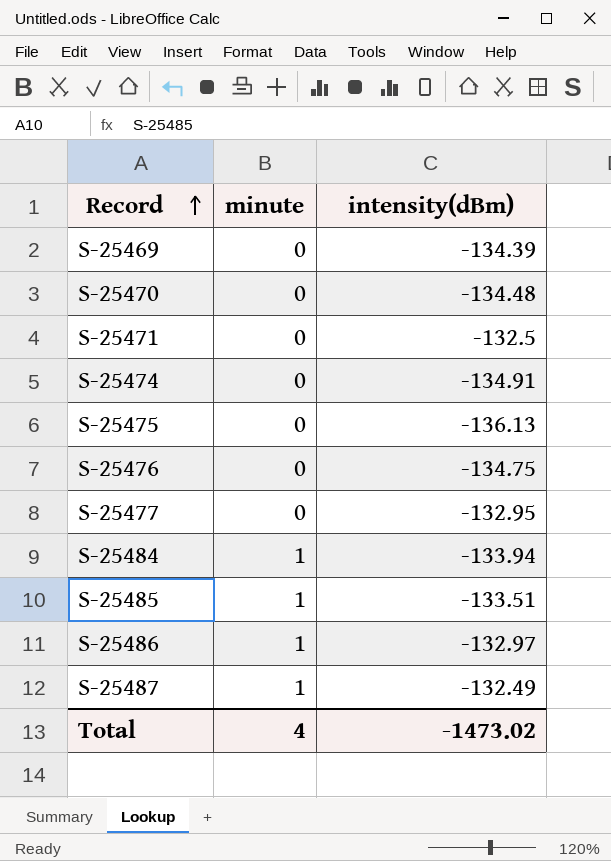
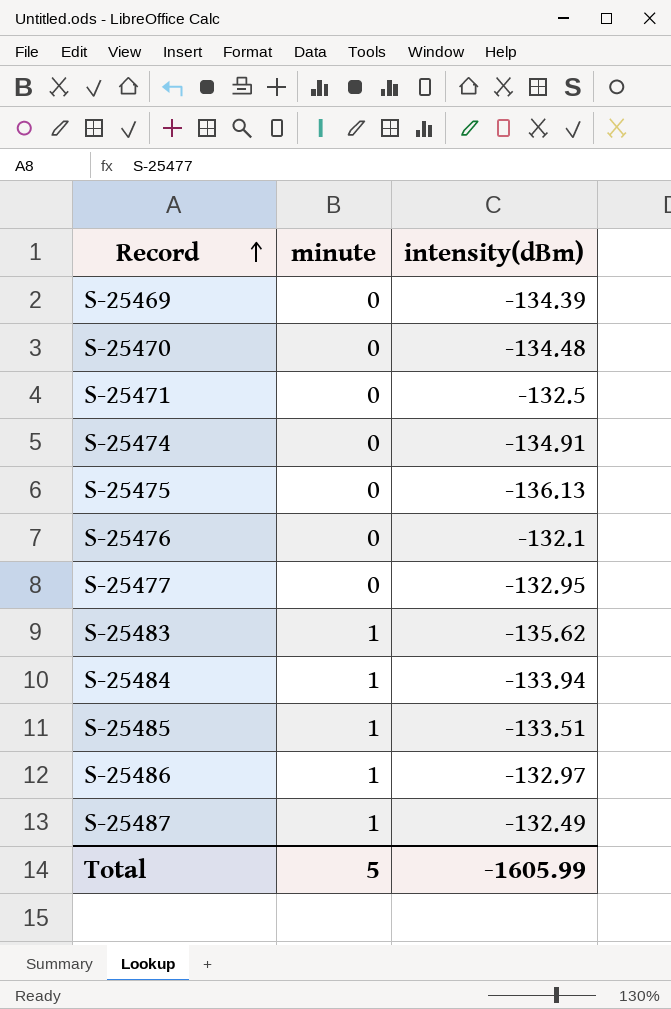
S-25476 | intensity(dBm): -134.75 -> -132.1
row S-25483: none -> 1 | -135.62
Total | minute: 4 -> 5
Total | intensity(dBm): -1473.02 -> -1605.99

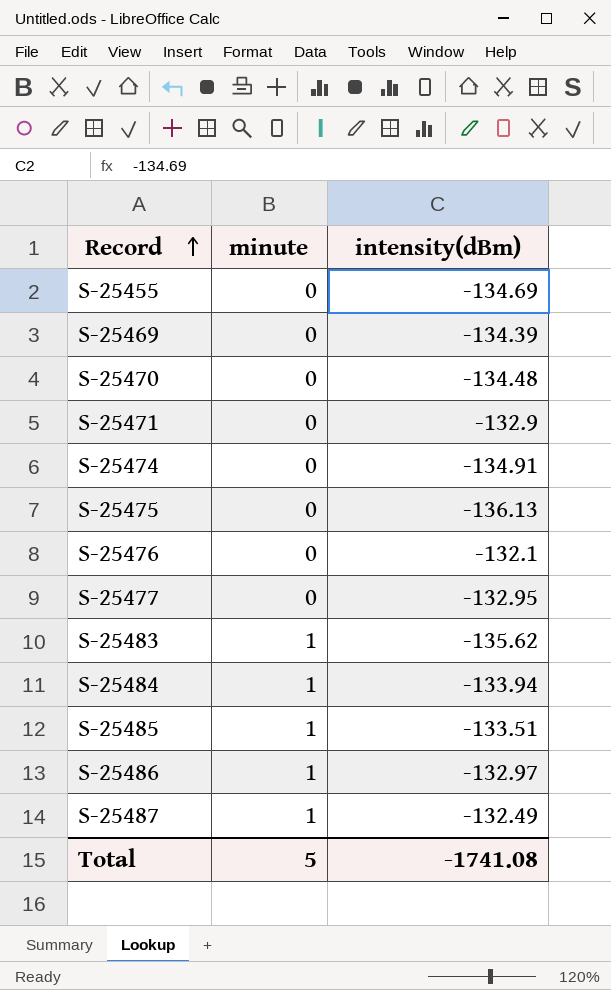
row S-25455: none -> 0 | -134.69
S-25471 | intensity(dBm): -132.5 -> -132.9
Total | intensity(dBm): -1605.99 -> -1741.08

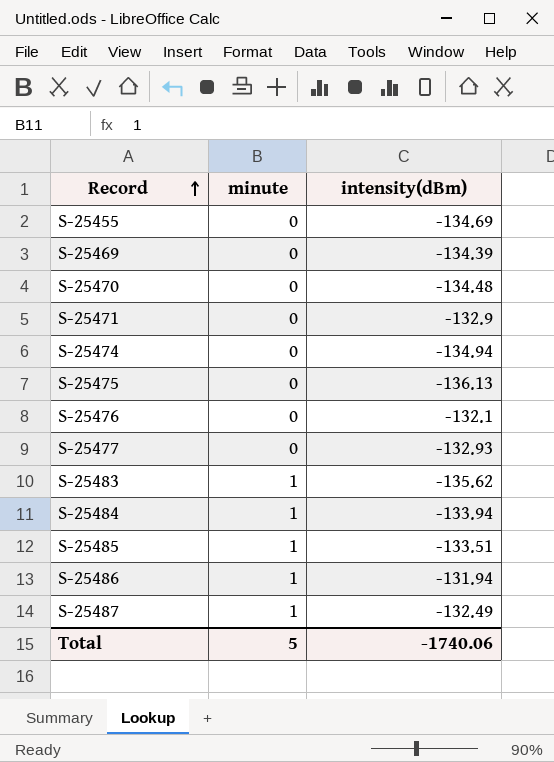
S-25474 | intensity(dBm): -134.91 -> -134.94
S-25477 | intensity(dBm): -132.95 -> -132.93
S-25486 | intensity(dBm): -132.97 -> -131.94
Total | intensity(dBm): -1741.08 -> -1740.06

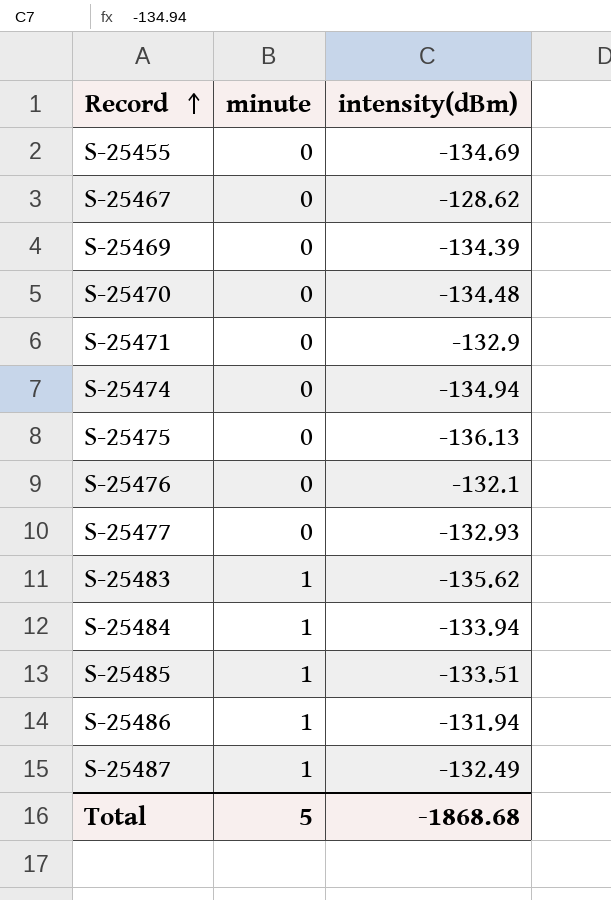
row S-25467: none -> 0 | -128.62
Total | intensity(dBm): -1740.06 -> -1868.68

